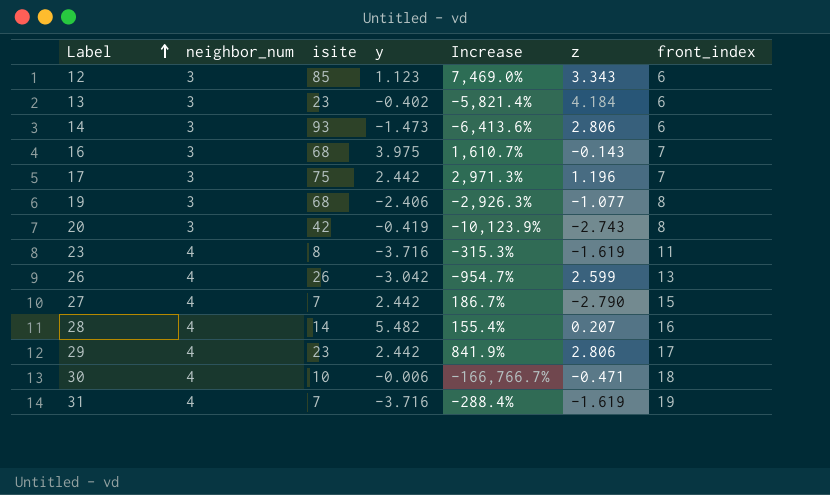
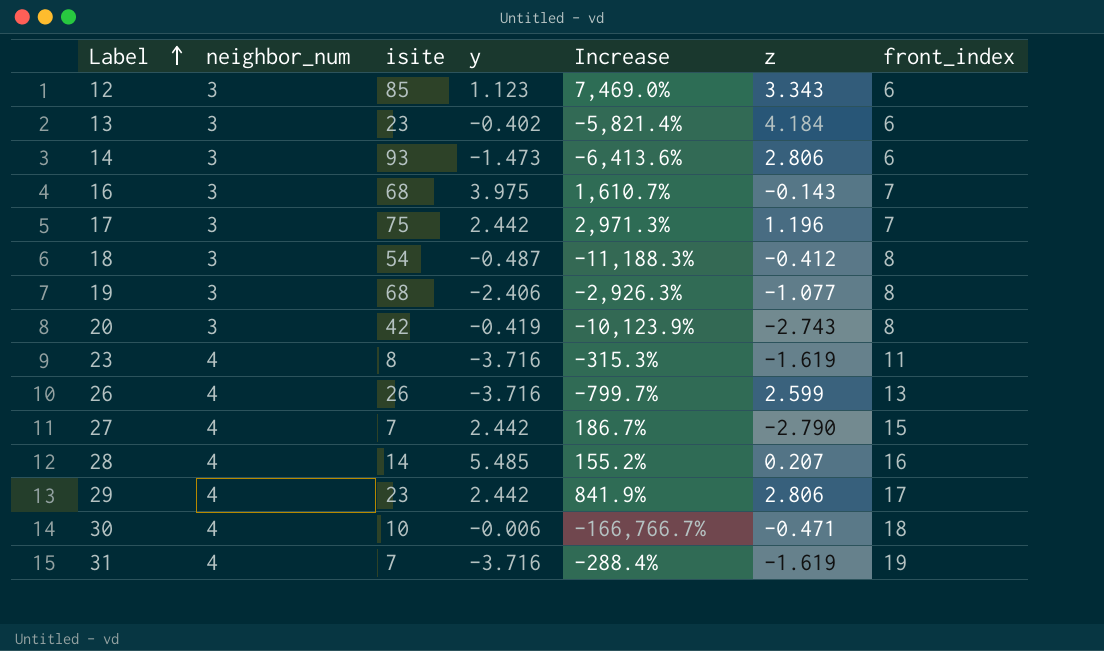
row 18: none -> 3 | 54 | -0.487 | -11,188.3% | -0.412 | 8
26 | y: -3.042 -> -3.716
26 | Increase: -954.7% -> -799.7%
28 | y: 5.482 -> 5.485
28 | Increase: 155.4% -> 155.2%

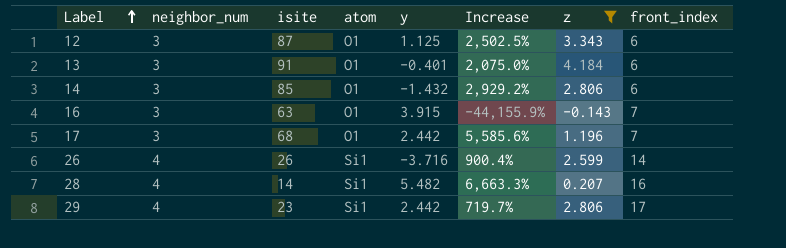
filter: none -> z >= -0.143
column atom | position: none -> 4
column Increase | formula: ([isite] - [y]) / [y] -> ([isite] - [z]) / [z]
12 | isite: 85 -> 87
12 | y: 1.123 -> 1.125
13 | isite: 23 -> 91
13 | y: -0.402 -> -0.401
14 | isite: 93 -> 85
14 | y: -1.473 -> -1.432
16 | isite: 68 -> 63
16 | y: 3.975 -> 3.915
17 | isite: 75 -> 68
26 | front_index: 13 -> 14
28 | y: 5.485 -> 5.482

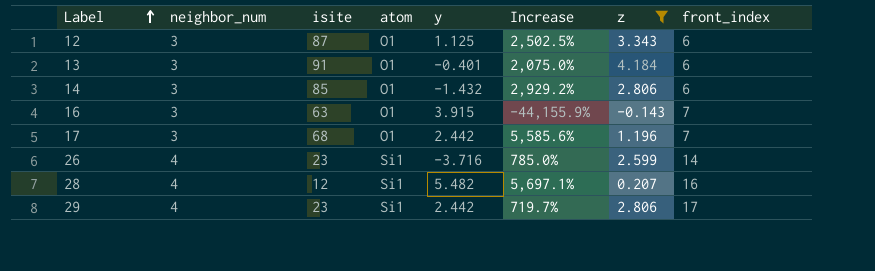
26 | isite: 26 -> 23
26 | Increase: 900.4% -> 785.0%
28 | isite: 14 -> 12
28 | Increase: 6,663.3% -> 5,697.1%

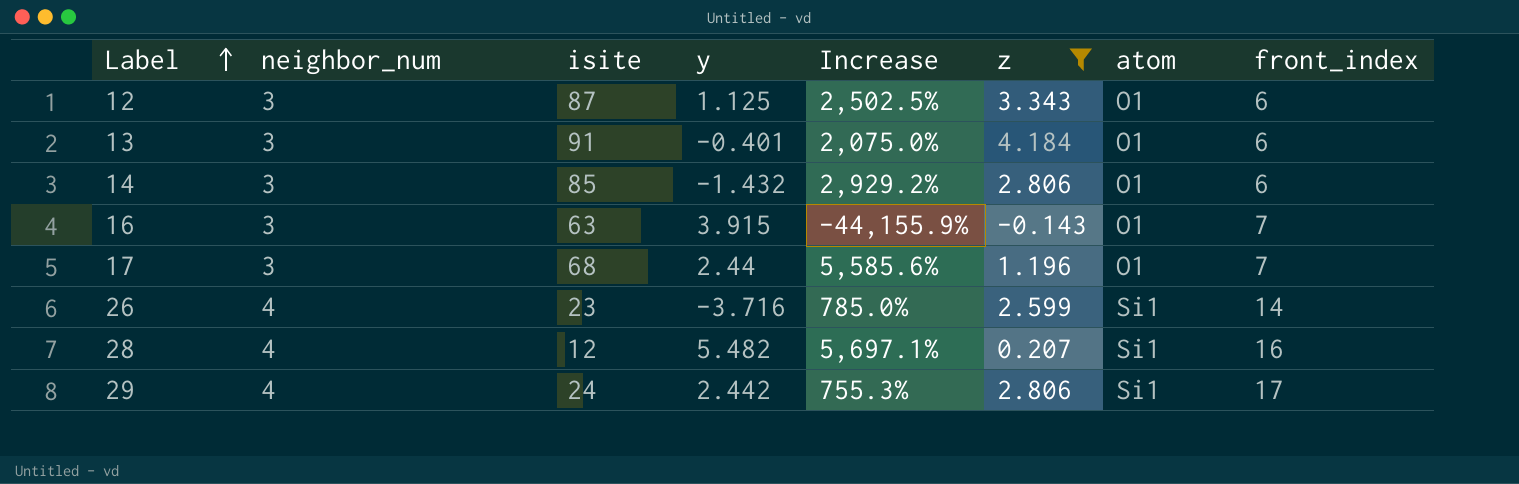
column atom | position: 4 -> 7
17 | y: 2.442 -> 2.44
29 | isite: 23 -> 24
29 | Increase: 719.7% -> 755.3%

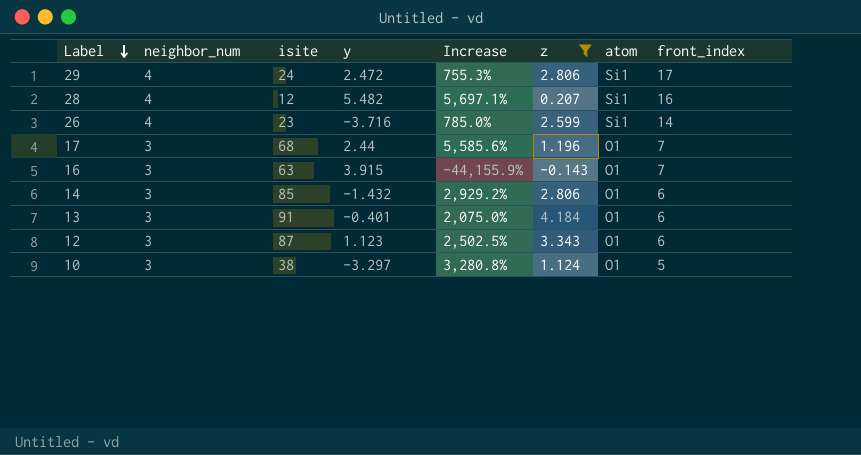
row order: Label ascending -> Label descending
29 | y: 2.442 -> 2.472
12 | y: 1.125 -> 1.123
row 10: none -> 3 | 38 | -3.297 | 3,280.8% | 1.124 | O1 | 5

